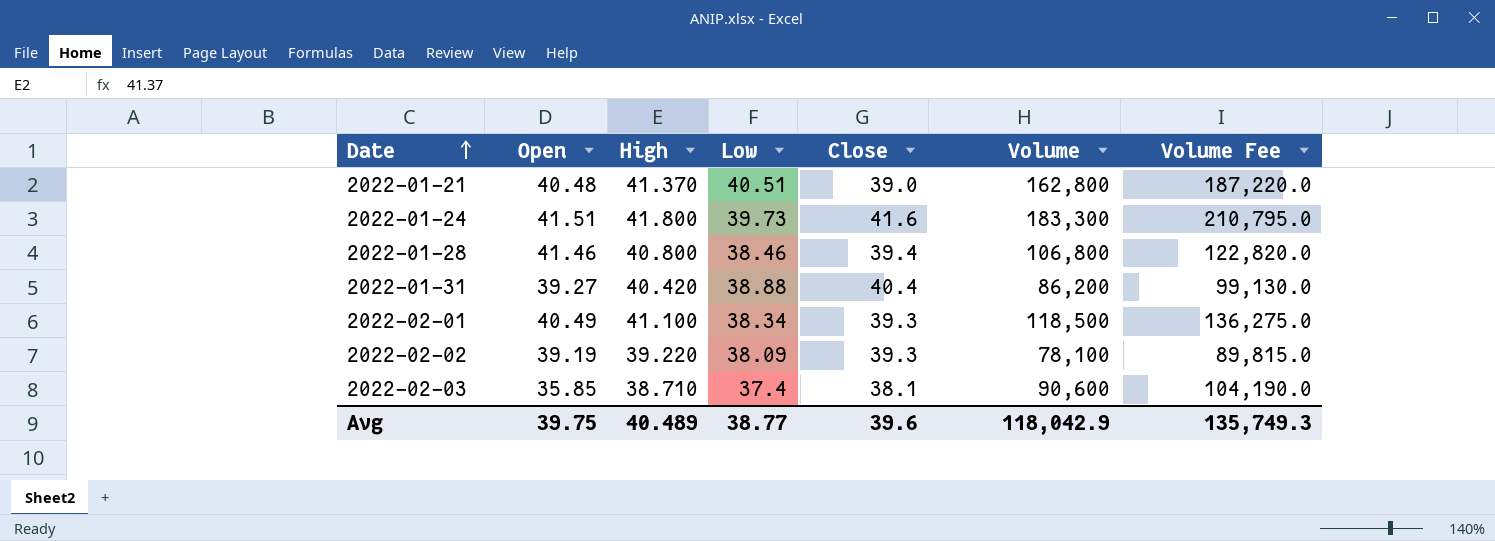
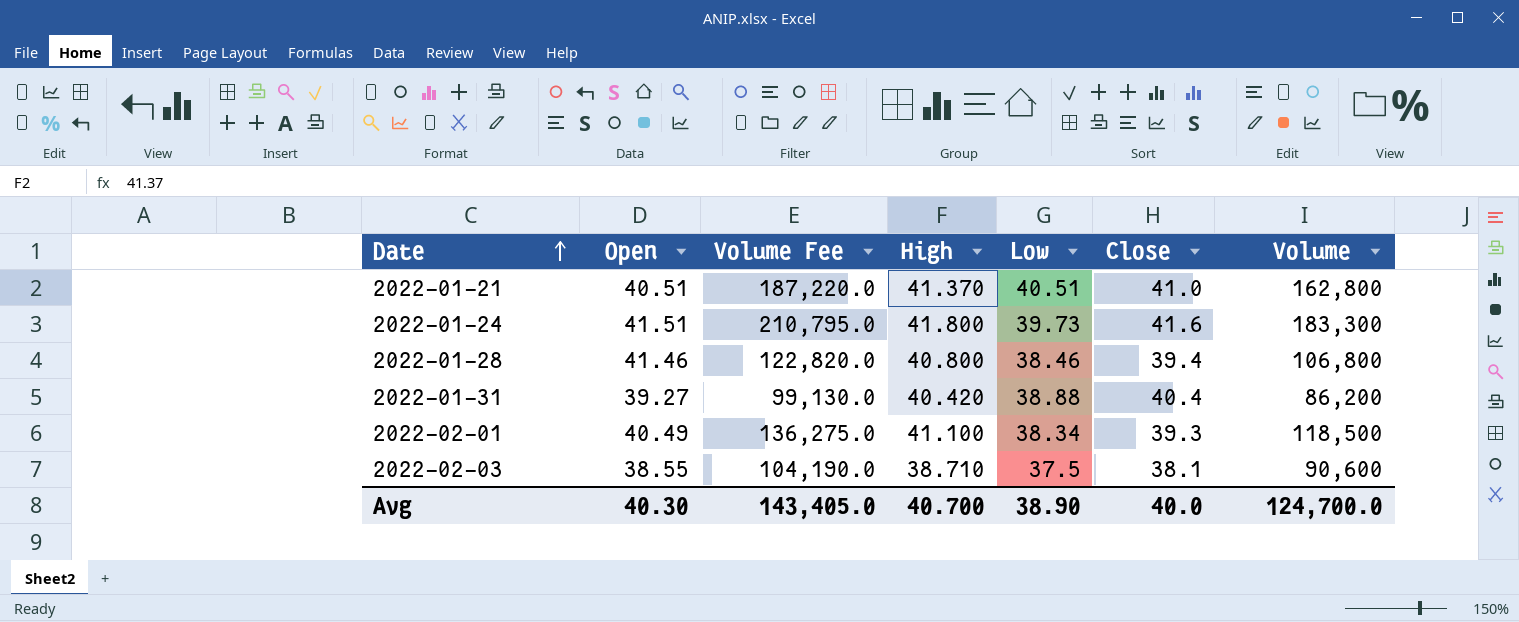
column Volume Fee | position: 7 -> 3
row 2022-02-02: 39.19 | 39.220 | 38.09 | 39.3 | 78,100 | 89,815.0 -> none
2022-01-21 | Open: 40.48 -> 40.51
2022-01-21 | Close: 39.0 -> 41.0
2022-02-03 | Open: 35.85 -> 38.55
2022-02-03 | Low: 37.4 -> 37.5
Avg | Open: 39.75 -> 40.30
Avg | Volume Fee: 135,749.3 -> 143,405.0
Avg | High: 40.489 -> 40.700
Avg | Low: 38.77 -> 38.90
Avg | Close: 39.6 -> 40.0
Avg | Volume: 118,042.9 -> 124,700.0

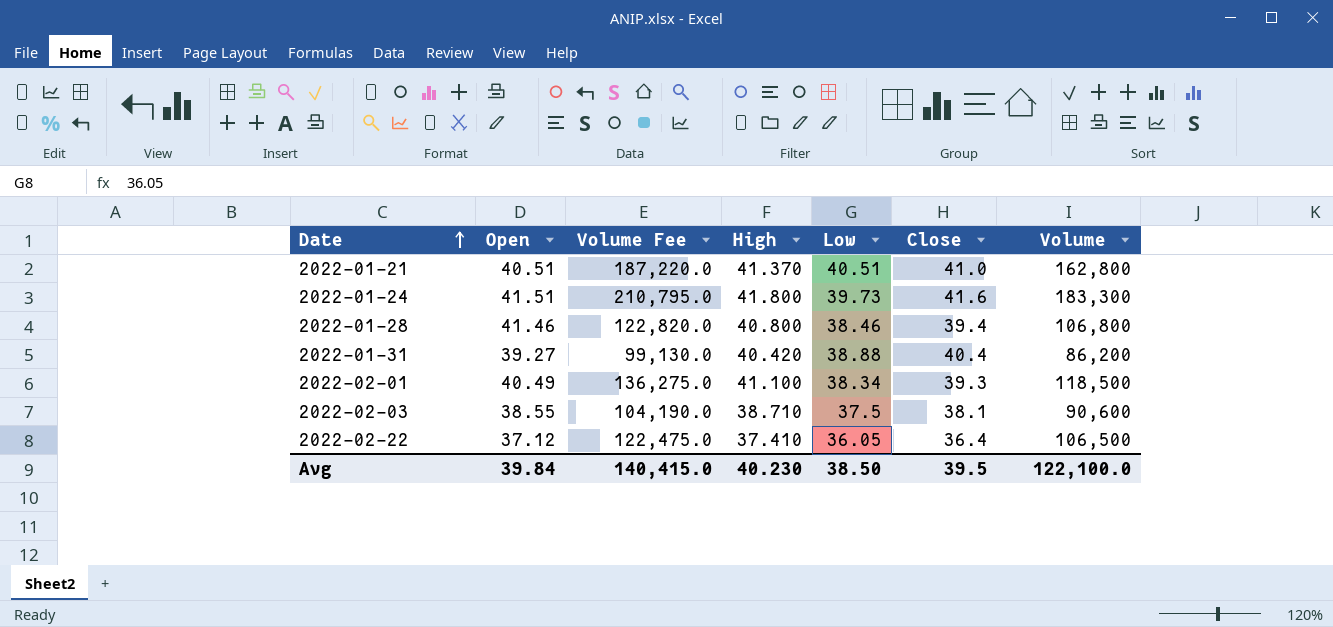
row 2022-02-22: none -> 37.12 | 122,475.0 | 37.410 | 36.05 | 36.4 | 106,500
Avg | Open: 40.30 -> 39.84
Avg | Volume Fee: 143,405.0 -> 140,415.0
Avg | High: 40.700 -> 40.230
Avg | Low: 38.90 -> 38.50
Avg | Close: 40.0 -> 39.5
Avg | Volume: 124,700.0 -> 122,100.0

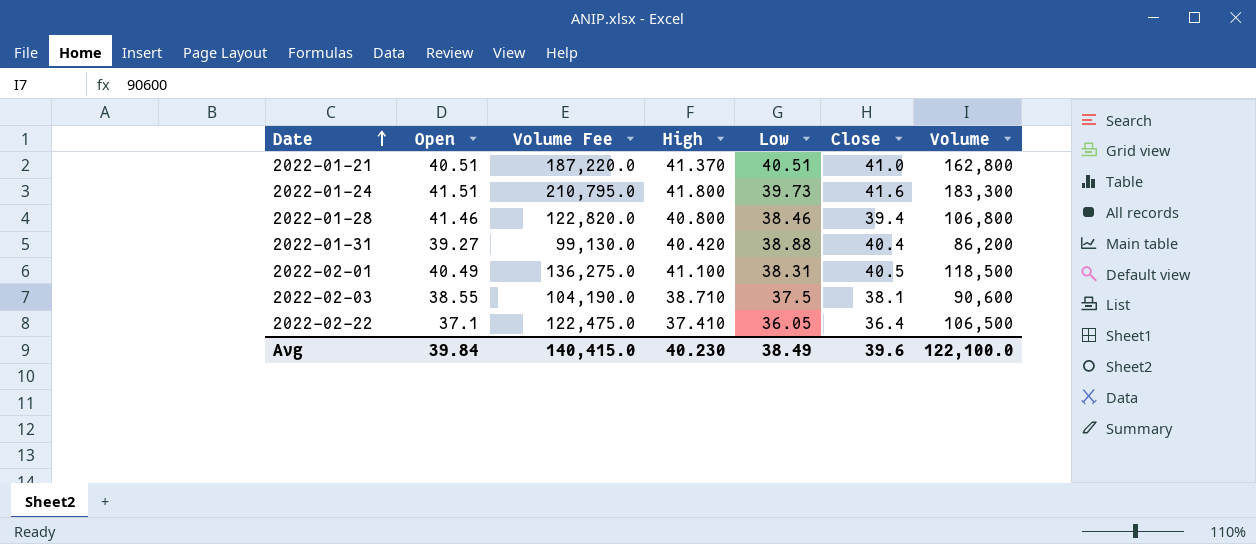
2022-02-01 | Low: 38.34 -> 38.31
2022-02-01 | Close: 39.3 -> 40.5
2022-02-22 | Open: 37.12 -> 37.1
Avg | Low: 38.50 -> 38.49
Avg | Close: 39.5 -> 39.6

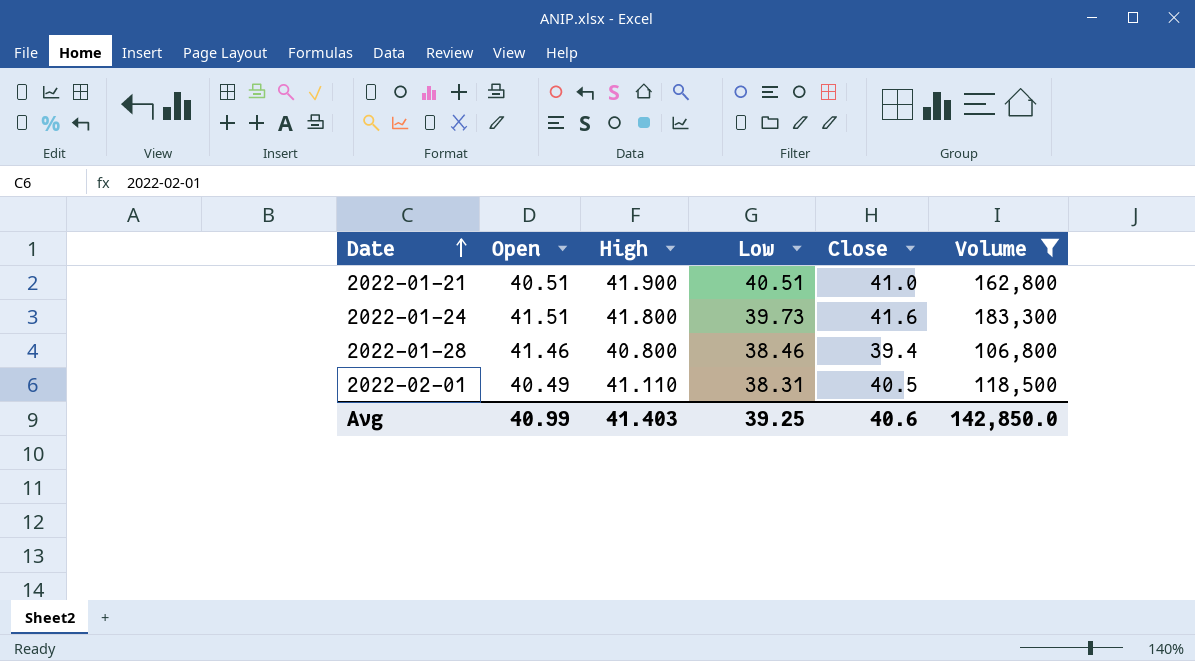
filter: none -> Volume >= 106,800
column Volume Fee | formula: [Volume] * 1.15 -> none
2022-01-21 | High: 41.370 -> 41.900
2022-02-01 | High: 41.100 -> 41.110
Avg | Open: 39.84 -> 40.99
Avg | High: 40.230 -> 41.403
Avg | Low: 38.49 -> 39.25
Avg | Close: 39.6 -> 40.6
Avg | Volume: 122,100.0 -> 142,850.0

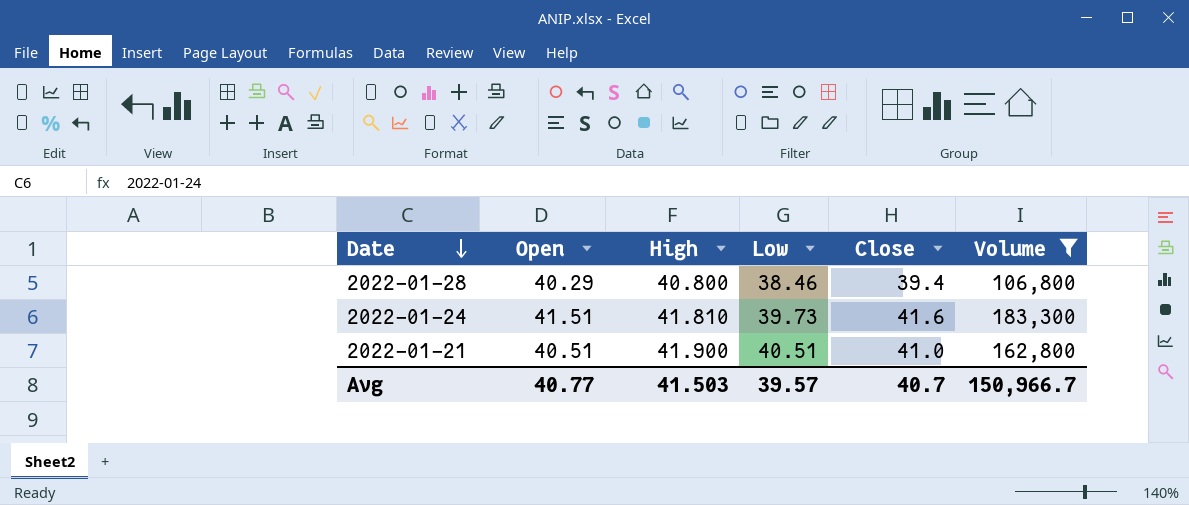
row order: Date ascending -> Date descending
row 2022-02-01: 40.49 | 41.110 | 38.31 | 40.5 | 118,500 -> none
2022-01-28 | Open: 41.46 -> 40.29
2022-01-24 | High: 41.800 -> 41.810
Avg | Open: 40.99 -> 40.77
Avg | High: 41.403 -> 41.503
Avg | Low: 39.25 -> 39.57
Avg | Close: 40.6 -> 40.7
Avg | Volume: 142,850.0 -> 150,966.7

